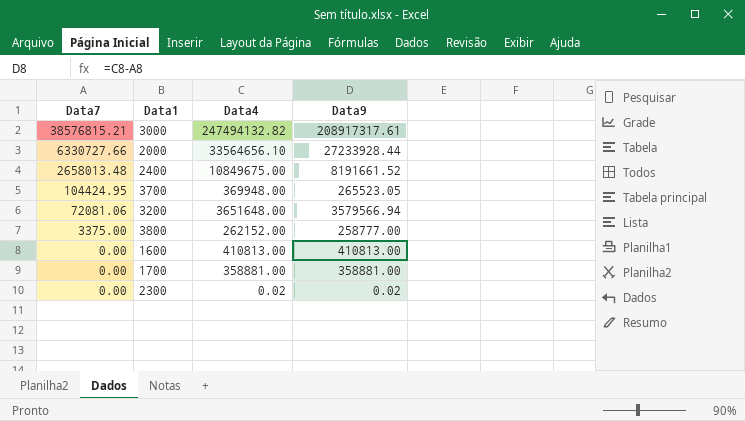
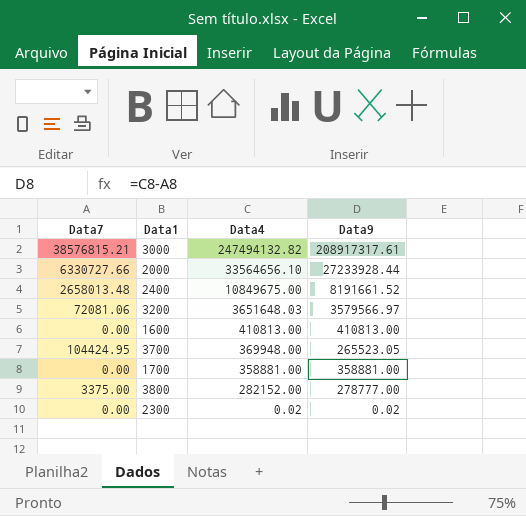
row order: Data7 descending -> Data4 descending
3200 | Data4: 3651648.00 -> 3651648.03
3200 | Data9: 3579566.94 -> 3579566.97
3800 | Data4: 262152.00 -> 282152.00
3800 | Data9: 258777.00 -> 278777.00

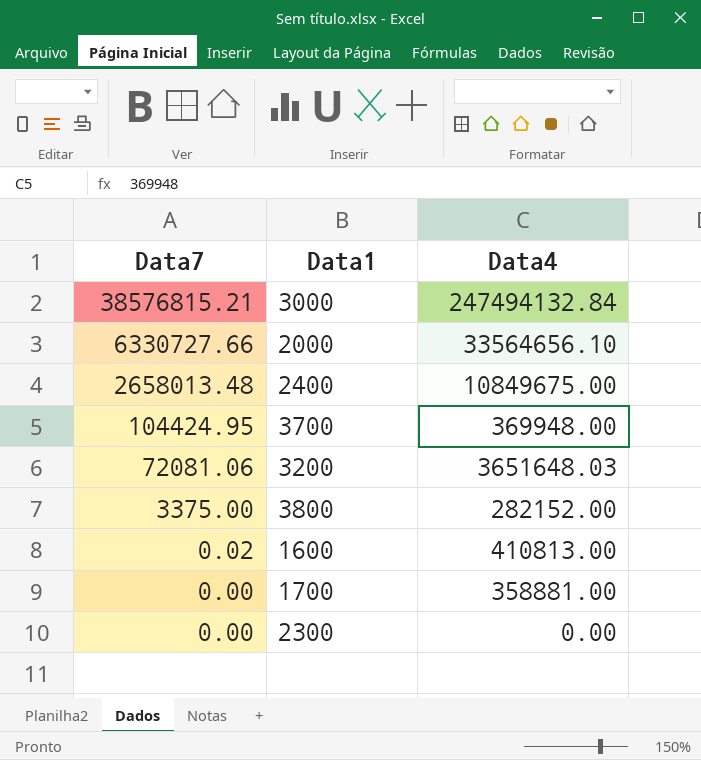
row order: Data4 descending -> Data7 descending
column Data9 | formula: [Data4] - [Data7] -> none
3000 | Data4: 247494132.82 -> 247494132.84
1600 | Data7: 0.00 -> 0.02
2300 | Data4: 0.02 -> 0.00

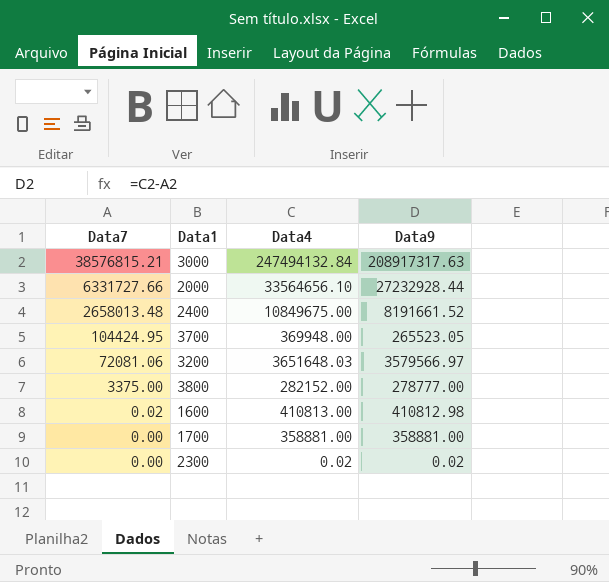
column Data9 | formula: none -> [Data4] - [Data7]
2000 | Data7: 6330727.66 -> 6331727.66
2300 | Data4: 0.00 -> 0.02

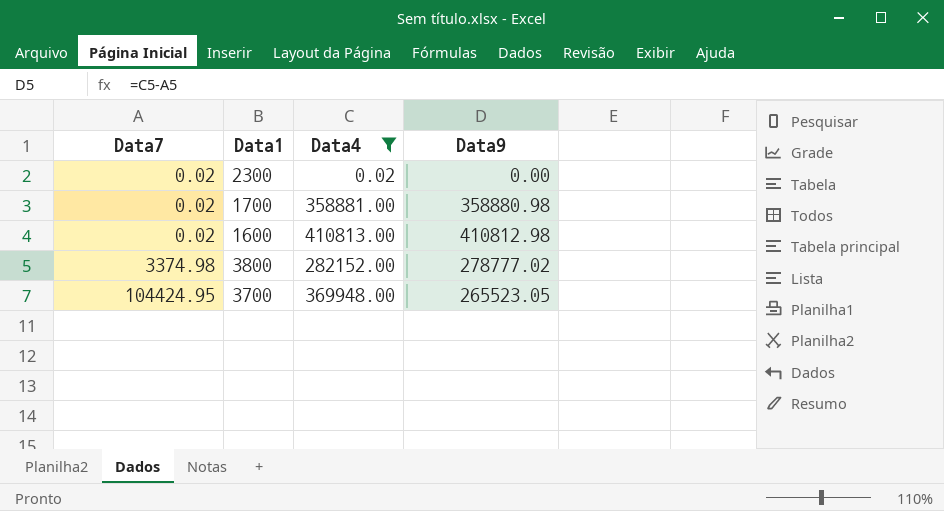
filter: none -> Data4 <= 410813.00
row order: Data7 descending -> Data7 ascending
2300 | Data7: 0.00 -> 0.02
2300 | Data9: 0.02 -> 0.00
1700 | Data7: 0.00 -> 0.02
1700 | Data9: 358881.00 -> 358880.98
3800 | Data7: 3375.00 -> 3374.98
3800 | Data9: 278777.00 -> 278777.02

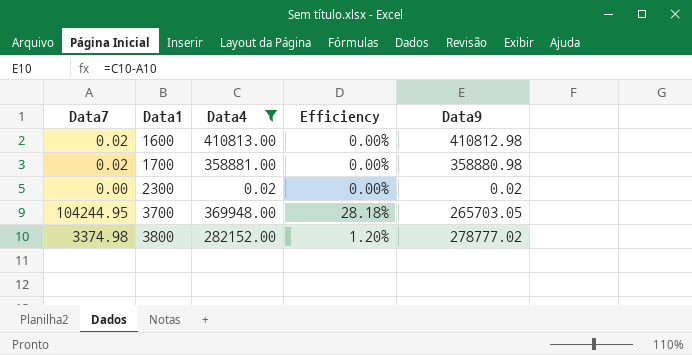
row order: Data7 ascending -> Data1 ascending
column Efficiency | formula: none -> [Data7] / [Data4]
2300 | Data7: 0.02 -> 0.00
2300 | Data9: 0.00 -> 0.02
3700 | Data7: 104424.95 -> 104244.95
3700 | Data9: 265523.05 -> 265703.05

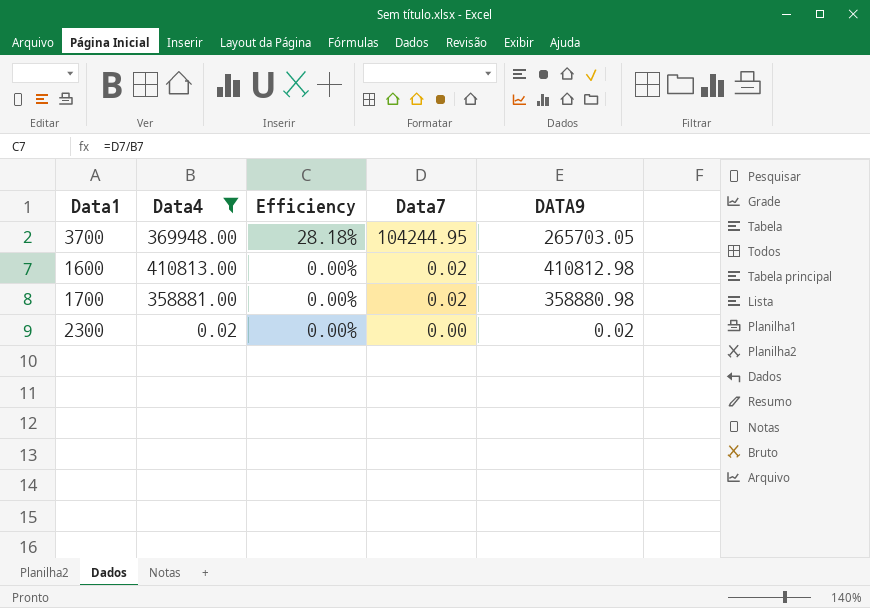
row order: Data1 ascending -> Efficiency descending
column Data7 | position: 1 -> 4
column name: Data9 -> DATA9
row 3800: 3374.98 | 282152.00 | 1.20% | 278777.02 -> none

